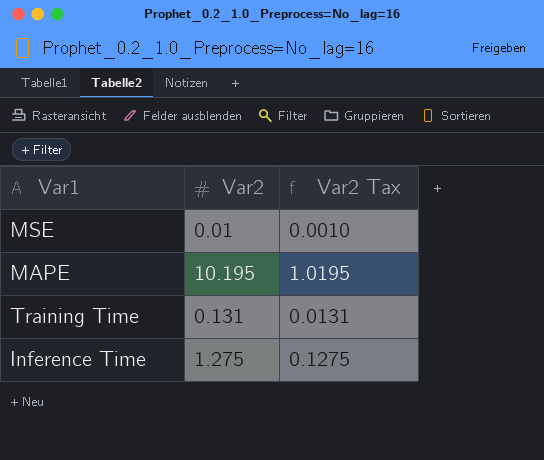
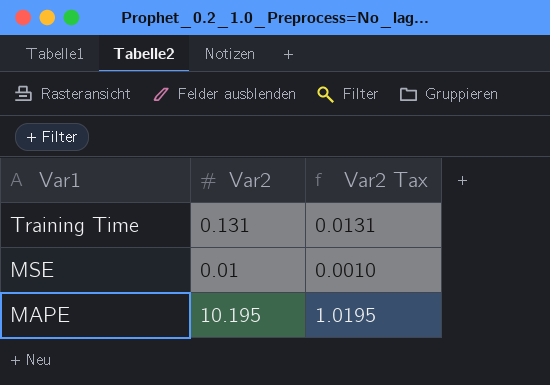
row order: none -> Var1 descending
row Inference Time: 1.275 | 0.1275 -> none

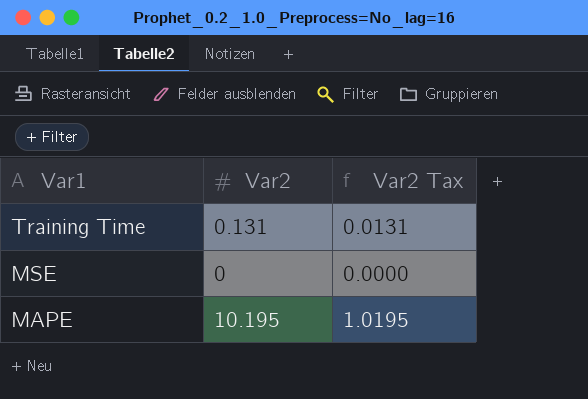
MSE | Var2: 0.01 -> 0
MSE | Var2 Tax: 0.0010 -> 0.0000

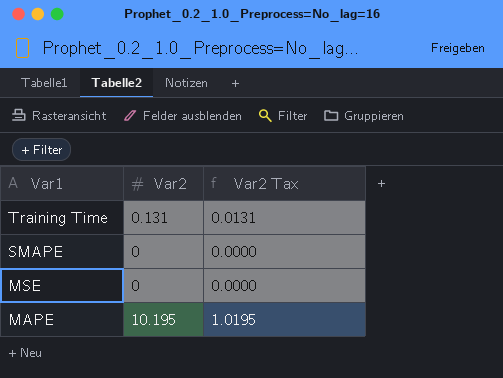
row SMAPE: none -> 0 | 0.0000

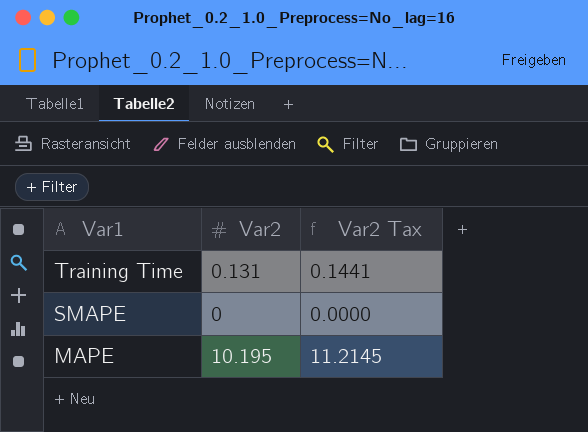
column Var2 Tax | formula: [Var2] * 0.1 -> [Var2] * 1.1
row MSE: 0 | 0.0000 -> none

